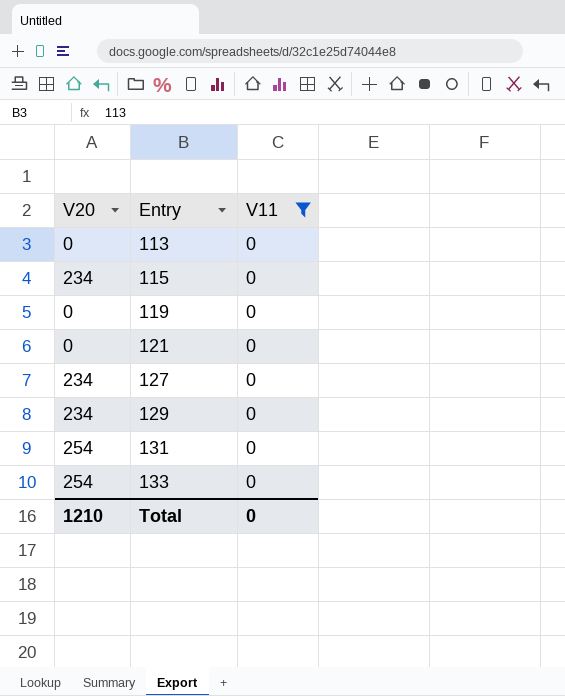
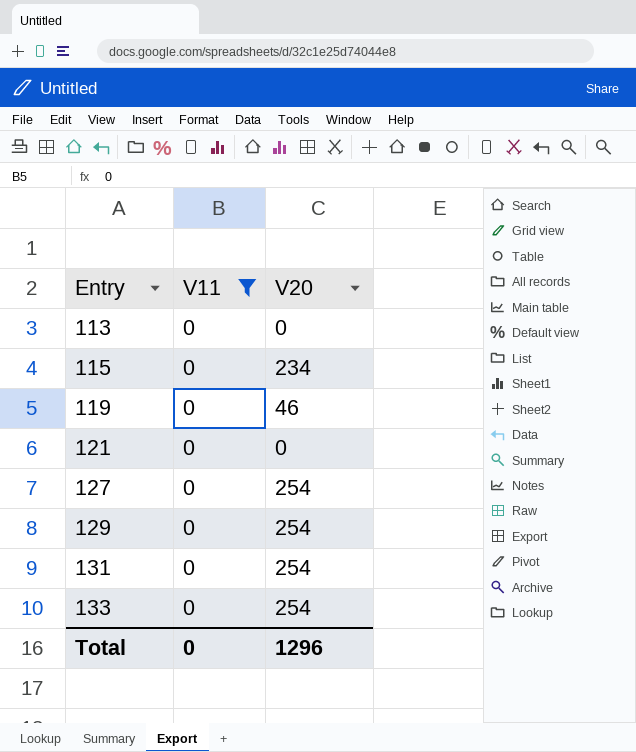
column V20 | position: 1 -> 3
119 | V20: 0 -> 46
127 | V20: 234 -> 254
129 | V20: 234 -> 254
Total | V20: 1210 -> 1296

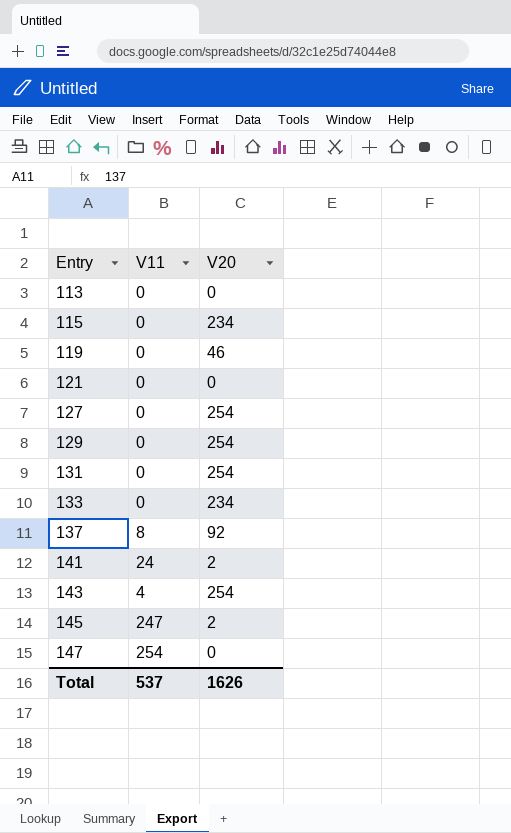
filter: V11 = 0 -> none
133 | V20: 254 -> 234
Total | V11: 0 -> 537
Total | V20: 1296 -> 1626

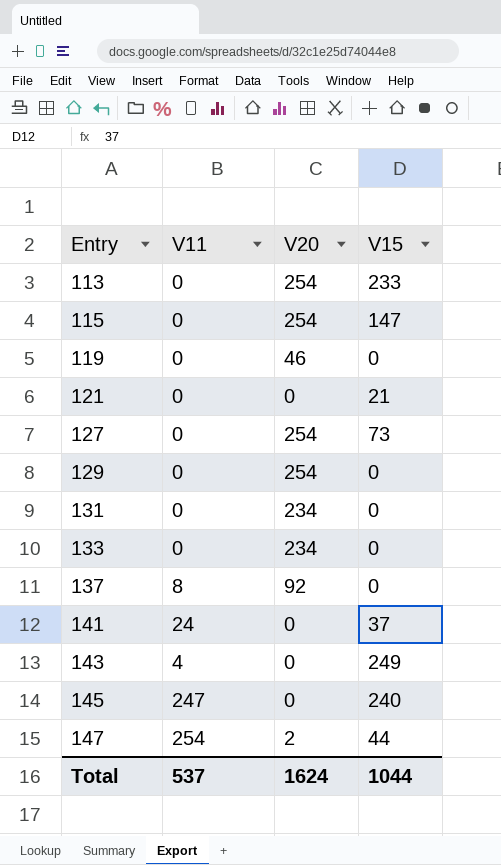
column V15 | position: none -> 4
113 | V20: 0 -> 254
115 | V20: 234 -> 254
131 | V20: 254 -> 234
141 | V20: 2 -> 0
143 | V20: 254 -> 0
145 | V20: 2 -> 0
147 | V20: 0 -> 2
Total | V20: 1626 -> 1624

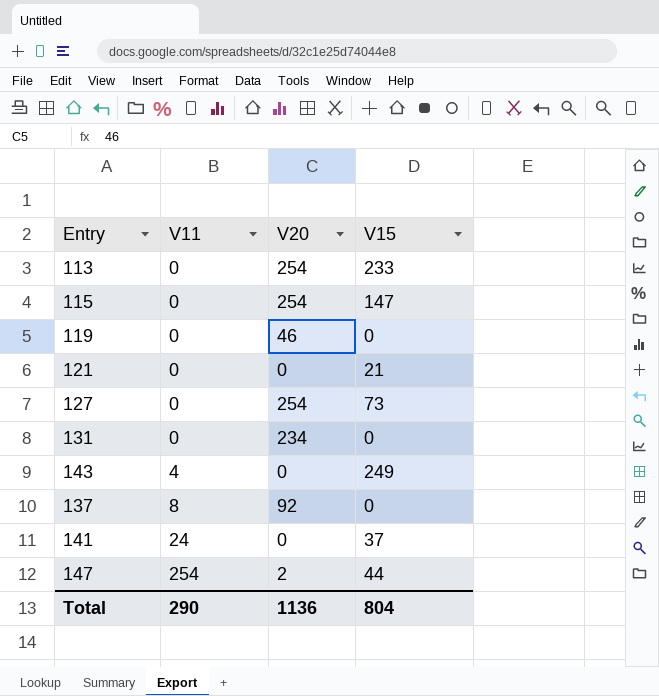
row order: Entry ascending -> V11 ascending
row 129: 0 | 254 | 0 -> none
row 133: 0 | 234 | 0 -> none
row 145: 247 | 0 | 240 -> none
Total | V11: 537 -> 290
Total | V20: 1624 -> 1136
Total | V15: 1044 -> 804

